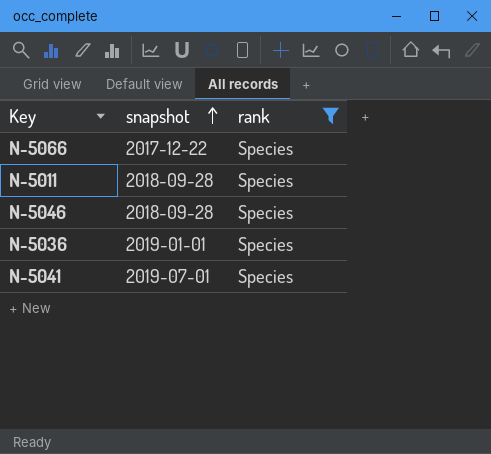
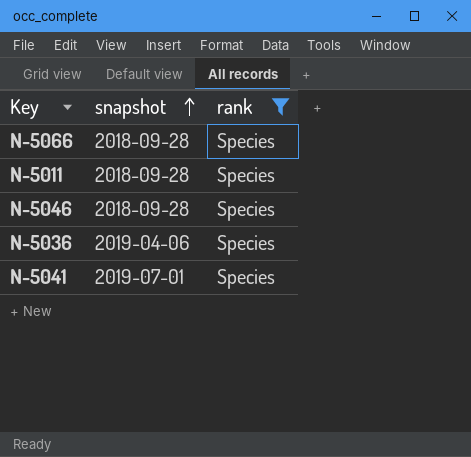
N-5066 | snapshot: 2017-12-22 -> 2018-09-28
N-5036 | snapshot: 2019-01-01 -> 2019-04-06

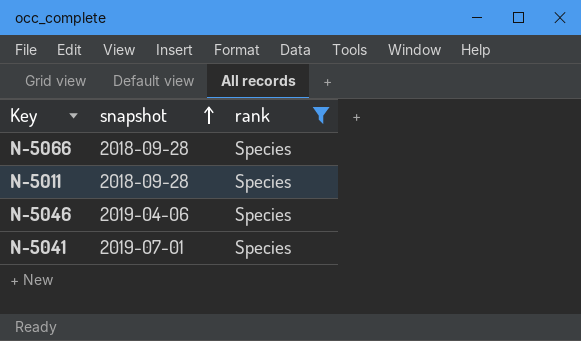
row N-5036: 2019-04-06 | Species -> none
N-5046 | snapshot: 2018-09-28 -> 2019-04-06

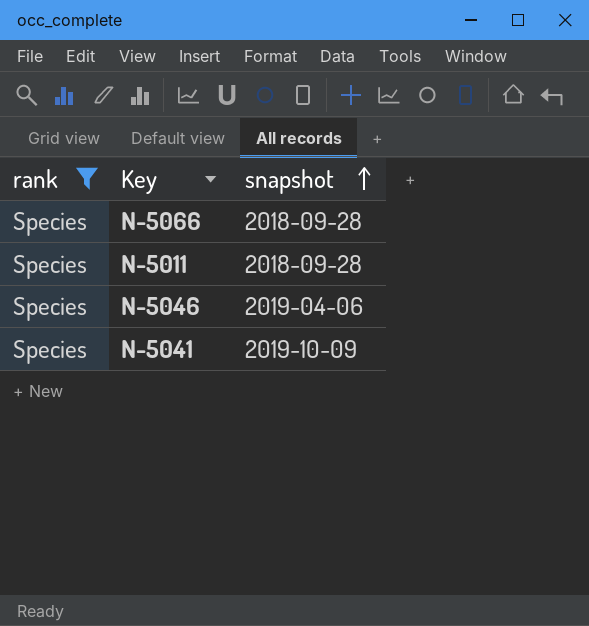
column rank | position: 3 -> 1
N-5041 | snapshot: 2019-07-01 -> 2019-10-09

